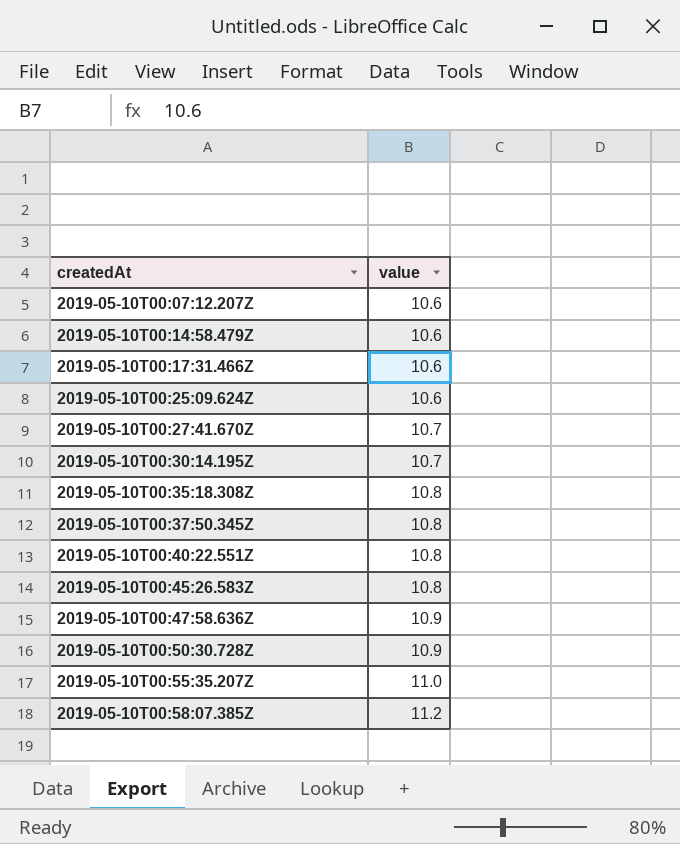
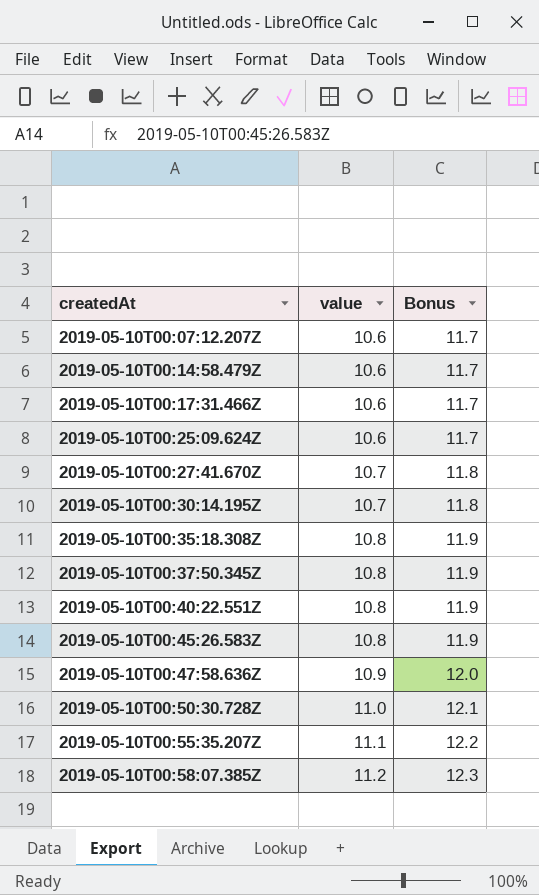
column Bonus | formula: none -> [value] * 1.1
2019-05-10T00:50:30.728Z | value: 10.9 -> 11.0
2019-05-10T00:55:35.207Z | value: 11.0 -> 11.1

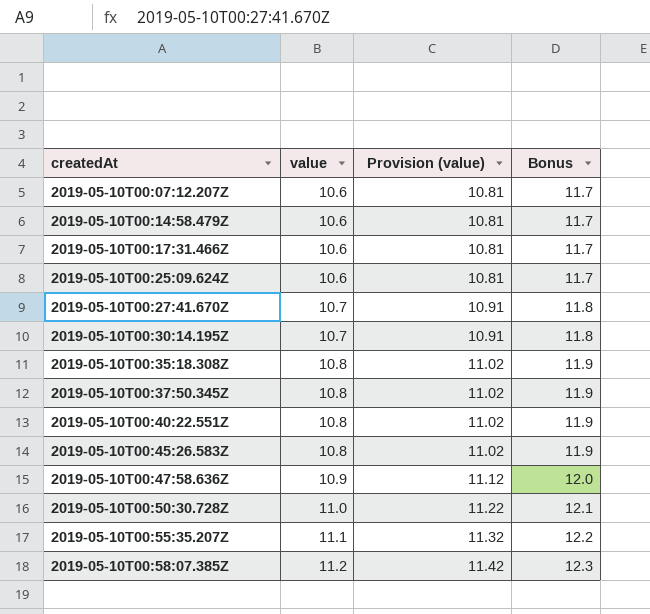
column Provision (value) | formula: none -> [value] * 1.02

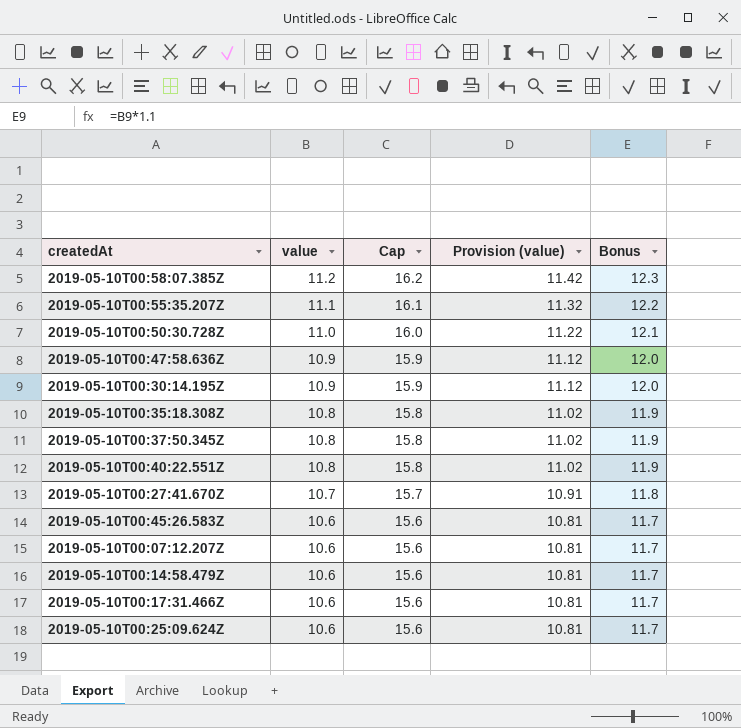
row order: createdAt ascending -> value descending
column Cap | formula: none -> [value] + 5
2019-05-10T00:30:14.195Z | value: 10.7 -> 10.9
2019-05-10T00:30:14.195Z | Provision (value): 10.91 -> 11.12
2019-05-10T00:30:14.195Z | Bonus: 11.8 -> 12.0
2019-05-10T00:45:26.583Z | value: 10.8 -> 10.6
2019-05-10T00:45:26.583Z | Provision (value): 11.02 -> 10.81
2019-05-10T00:45:26.583Z | Bonus: 11.9 -> 11.7

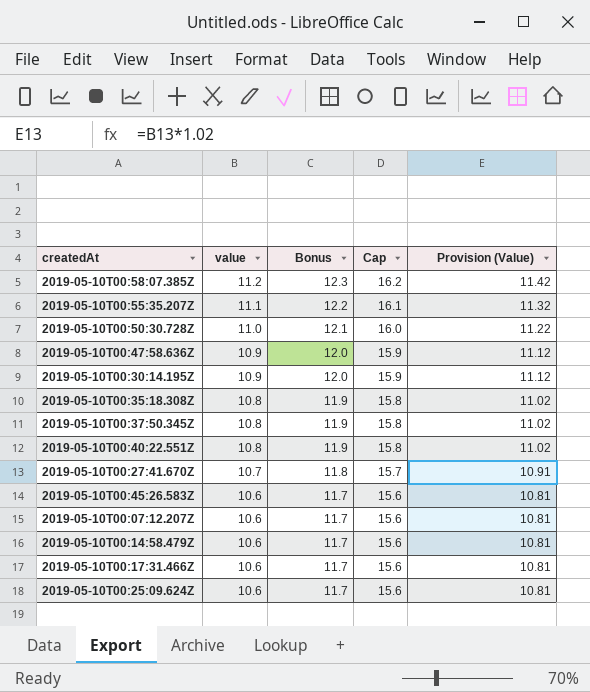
column Bonus | position: 5 -> 3
column name: Provision (value) -> Provision (Value)

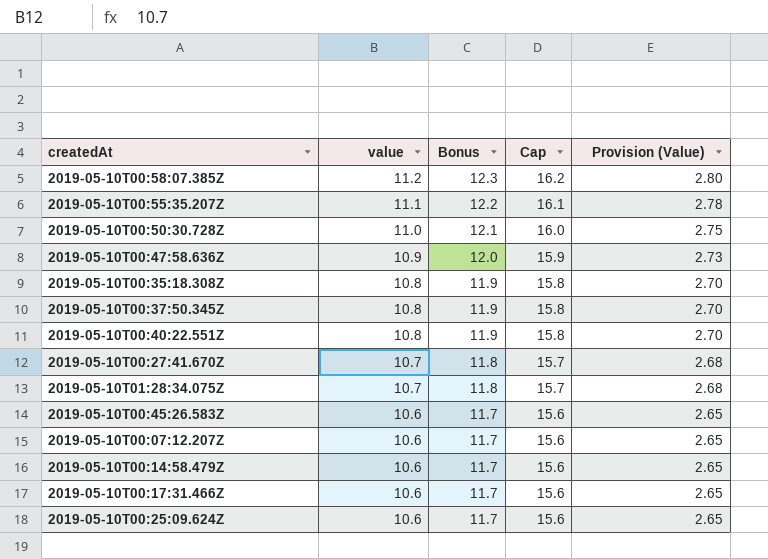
column Provision (Value) | formula: [value] * 1.02 -> [value] * 0.25
row 2019-05-10T00:30:14.195Z: 10.9 | 12.0 | 15.9 | 11.12 -> none
row 2019-05-10T01:28:34.075Z: none -> 10.7 | 11.8 | 15.7 | 2.68

